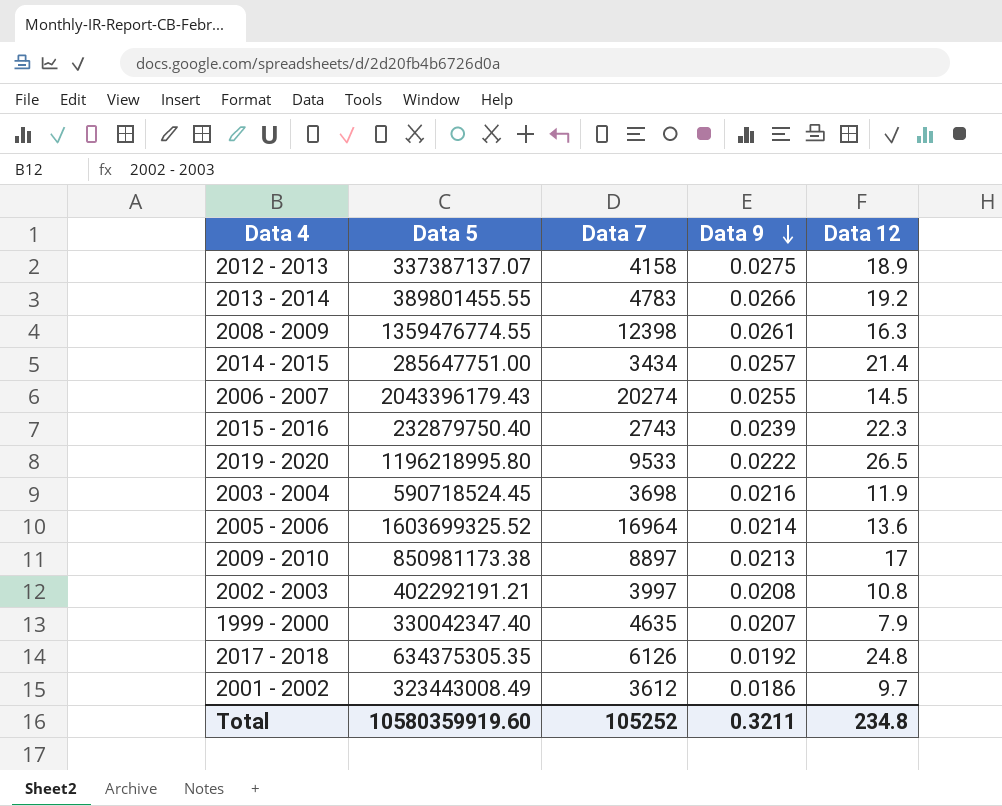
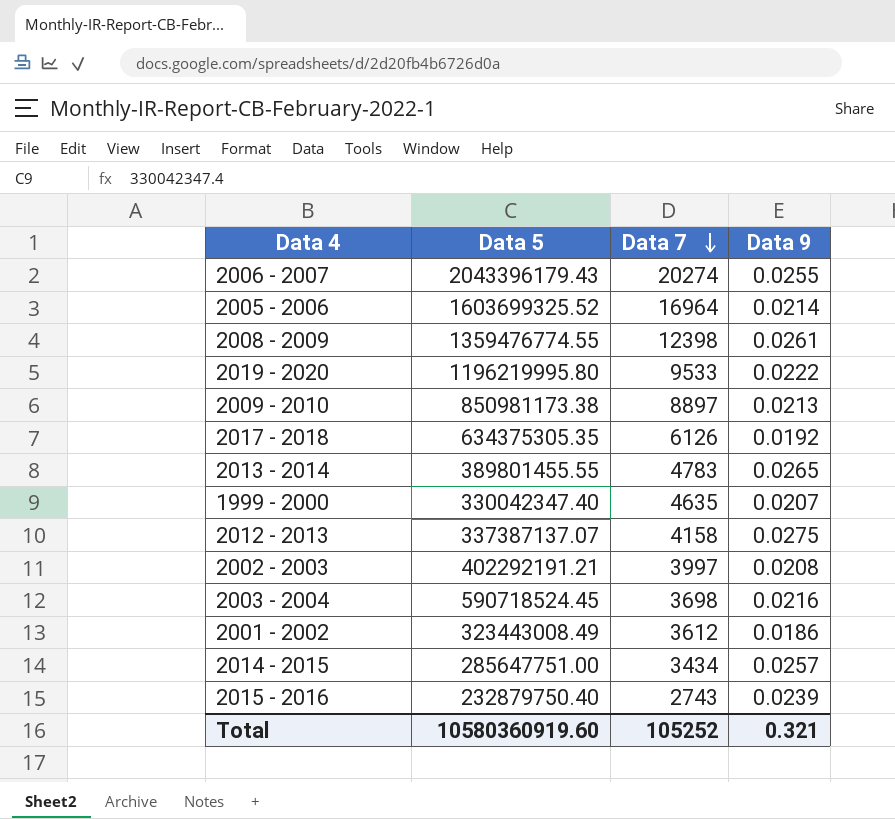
row order: Data 9 descending -> Data 7 descending
column Data 12 | position: 5 -> none
2019 - 2020 | Data 5: 1196218995.80 -> 1196219995.80
2013 - 2014 | Data 9: 0.0266 -> 0.0265
Total | Data 5: 10580359919.60 -> 10580360919.60
Total | Data 9: 0.3211 -> 0.321

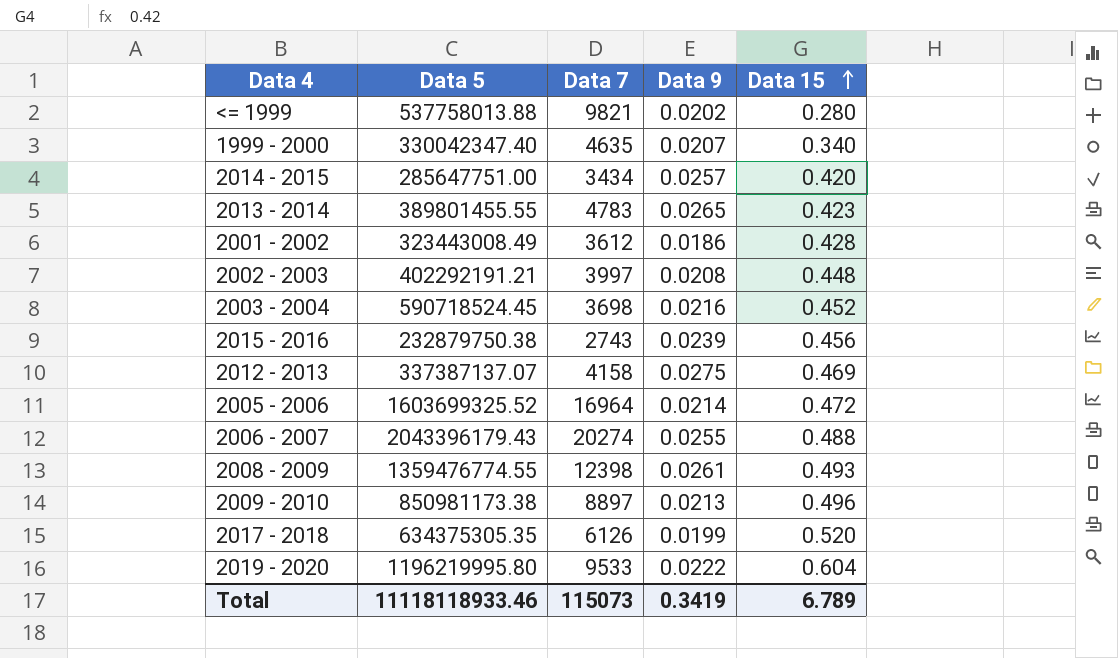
row order: Data 7 descending -> Data 15 ascending
column Data 15 | position: none -> 5
row <= 1999: none -> 537758013.88 | 9821 | 0.0202 | 0.280
2015 - 2016 | Data 5: 232879750.40 -> 232879750.38
2017 - 2018 | Data 9: 0.0192 -> 0.0199
Total | Data 5: 10580360919.60 -> 11118118933.46
Total | Data 7: 105252 -> 115073
Total | Data 9: 0.321 -> 0.3419

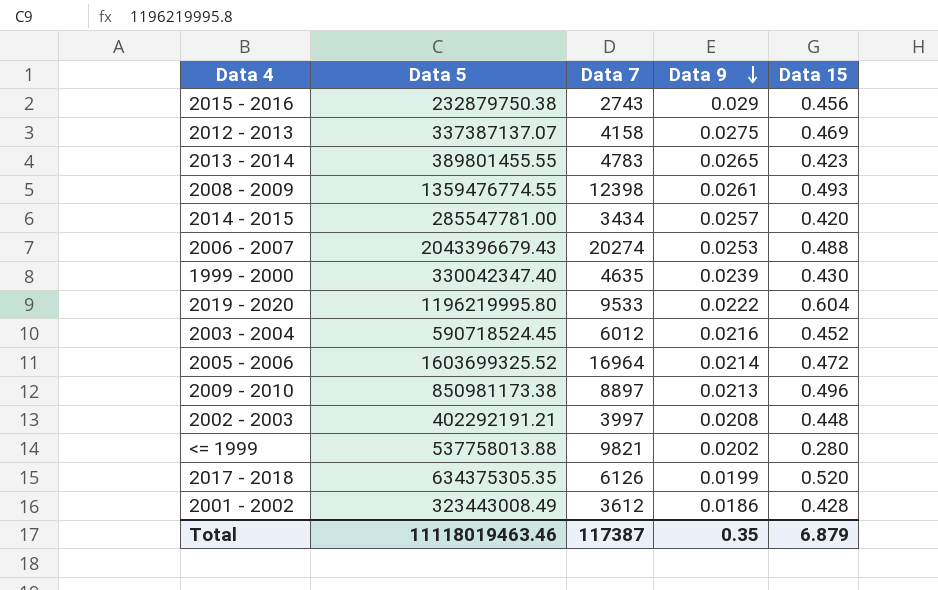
row order: Data 15 ascending -> Data 9 descending
2015 - 2016 | Data 9: 0.0239 -> 0.029
2014 - 2015 | Data 5: 285647751.00 -> 285547781.00
2006 - 2007 | Data 5: 2043396179.43 -> 2043396679.43
2006 - 2007 | Data 9: 0.0255 -> 0.0253
1999 - 2000 | Data 9: 0.0207 -> 0.0239
1999 - 2000 | Data 15: 0.340 -> 0.430
2003 - 2004 | Data 7: 3698 -> 6012
Total | Data 5: 11118118933.46 -> 11118019463.46
Total | Data 7: 115073 -> 117387
Total | Data 9: 0.3419 -> 0.35
Total | Data 15: 6.789 -> 6.879

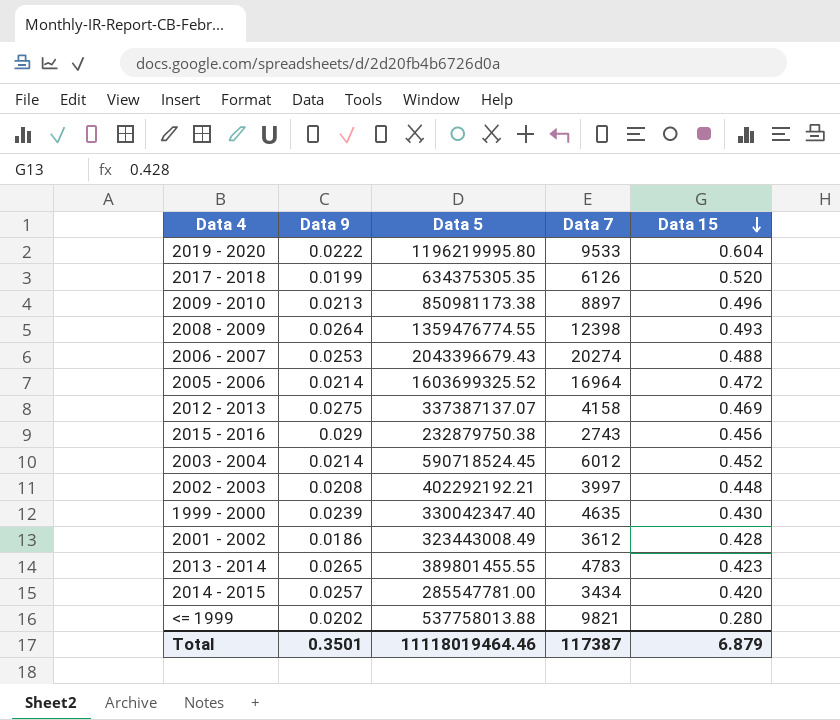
row order: Data 9 descending -> Data 15 descending
column Data 9 | position: 4 -> 2
2008 - 2009 | Data 9: 0.0261 -> 0.0264
2003 - 2004 | Data 9: 0.0216 -> 0.0214
2002 - 2003 | Data 5: 402292191.21 -> 402292192.21
Total | Data 9: 0.35 -> 0.3501
Total | Data 5: 11118019463.46 -> 11118019464.46

